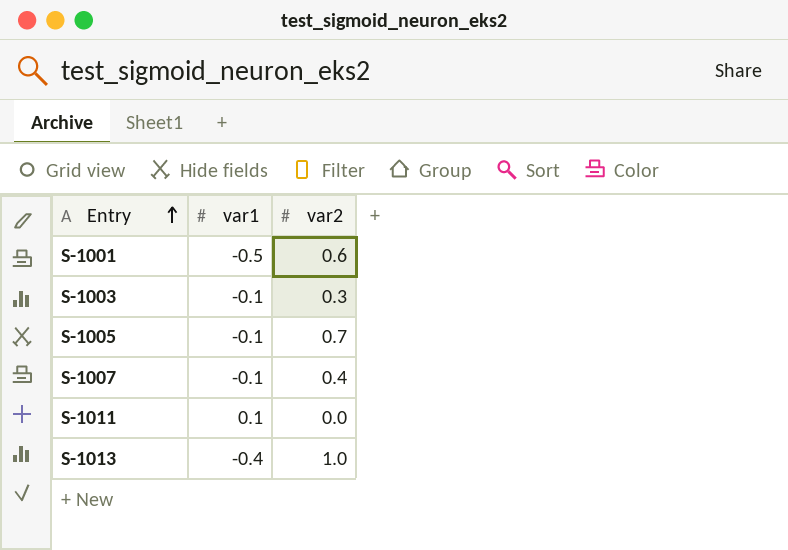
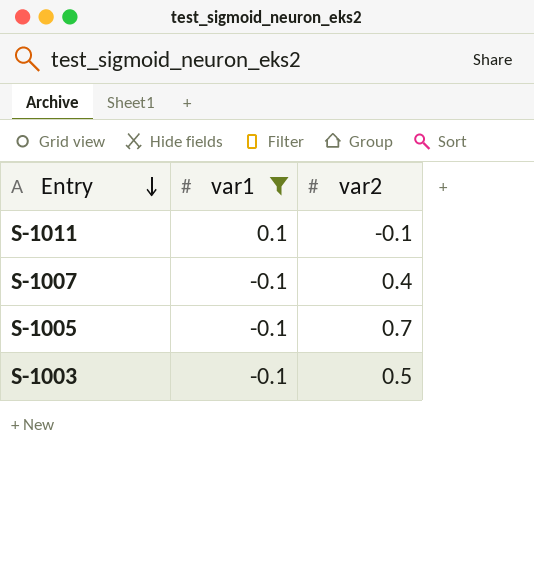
filter: none -> var1 >= -0.1
row order: Entry ascending -> Entry descending
S-1011 | var2: 0.0 -> -0.1
S-1003 | var2: 0.3 -> 0.5

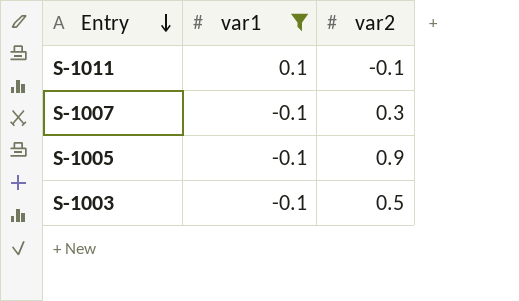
S-1007 | var2: 0.4 -> 0.3
S-1005 | var2: 0.7 -> 0.9

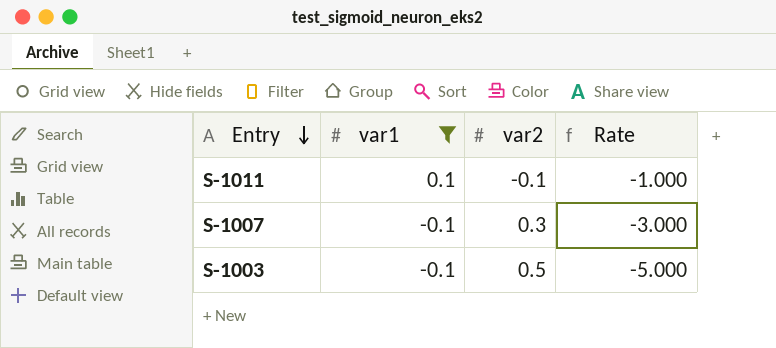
column Rate | formula: none -> [var2] / [var1]
row S-1005: -0.1 | 0.9 -> none

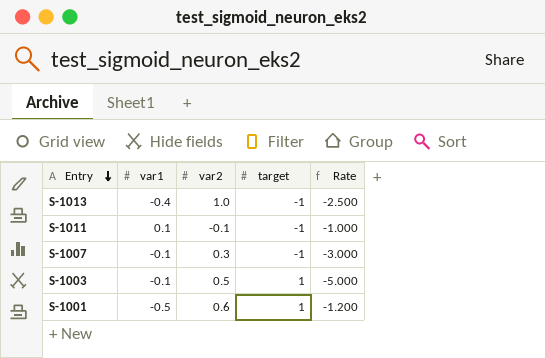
filter: var1 >= -0.1 -> none
column target | position: none -> 4

